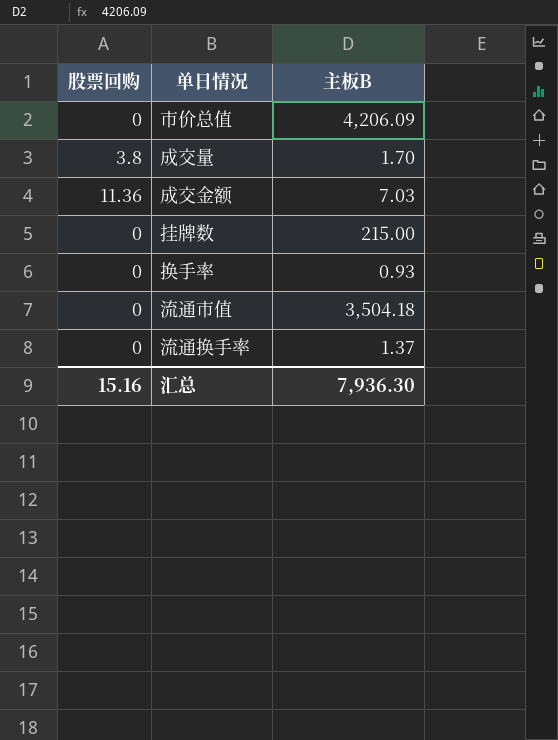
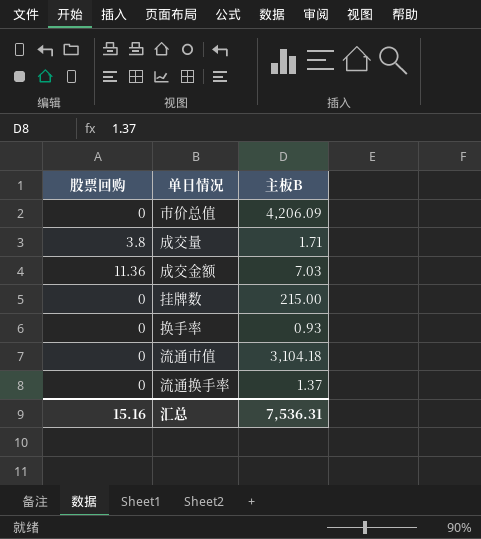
成交量 | 主板B: 1.70 -> 1.71
流通市值 | 主板B: 3,504.18 -> 3,104.18
汇总 | 主板B: 7,936.30 -> 7,536.31

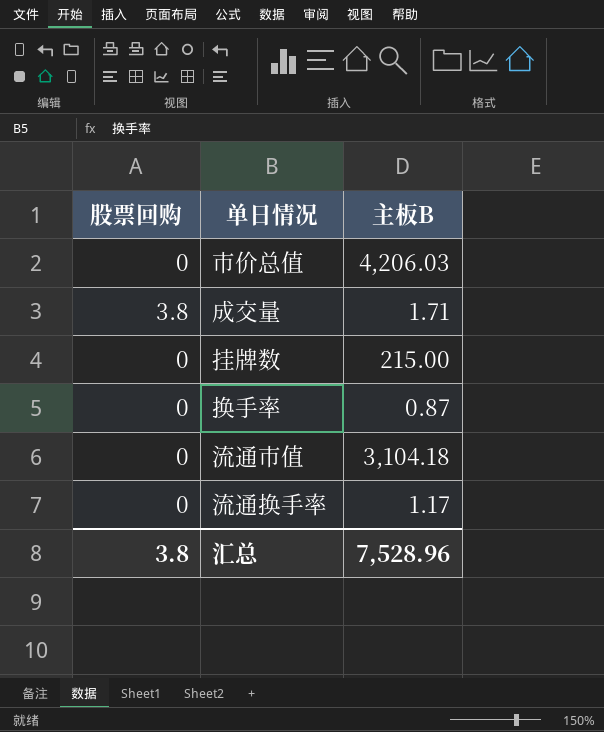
row 成交金额: 11.36 | 7.03 -> none
市价总值 | 主板B: 4,206.09 -> 4,206.03
换手率 | 主板B: 0.93 -> 0.87
流通换手率 | 主板B: 1.37 -> 1.17
汇总 | 股票回购: 15.16 -> 3.8
汇总 | 主板B: 7,536.31 -> 7,528.96

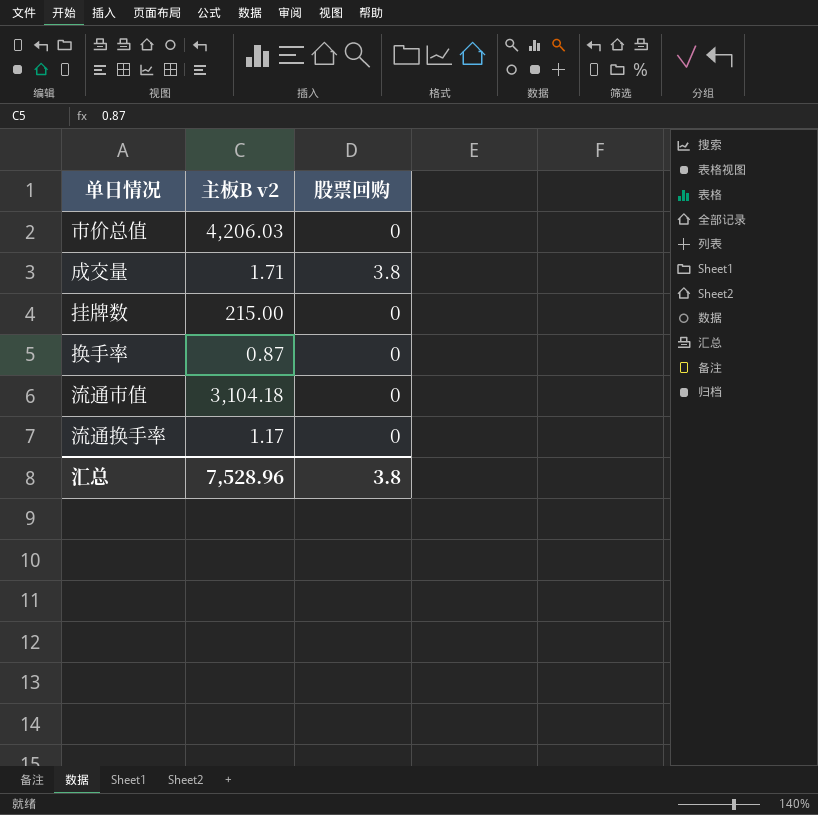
column name: 主板B -> 主板B v2
column 股票回购 | position: 1 -> 3

